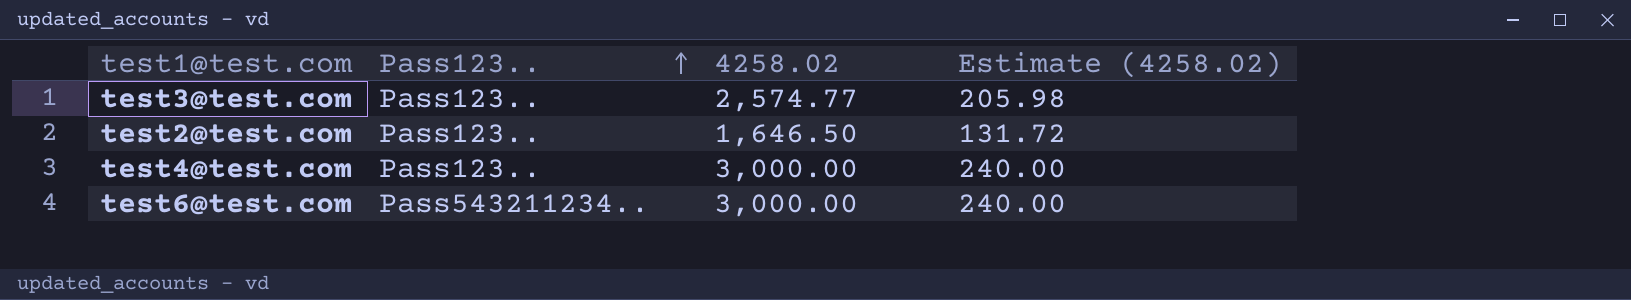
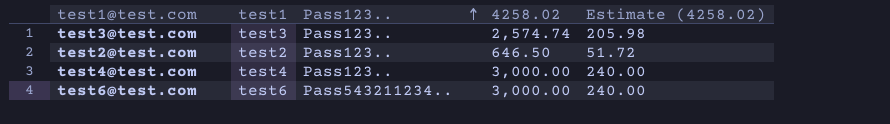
column test1 | position: none -> 2
test3@test.com | 4258.02: 2,574.77 -> 2,574.74
test2@test.com | 4258.02: 1,646.50 -> 646.50
test2@test.com | Estimate (4258.02): 131.72 -> 51.72

